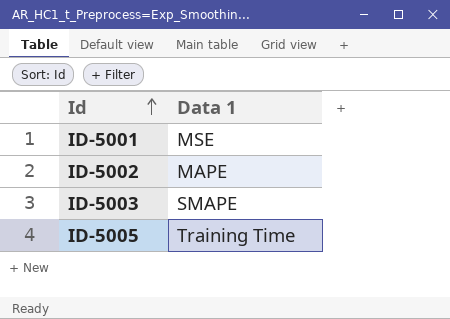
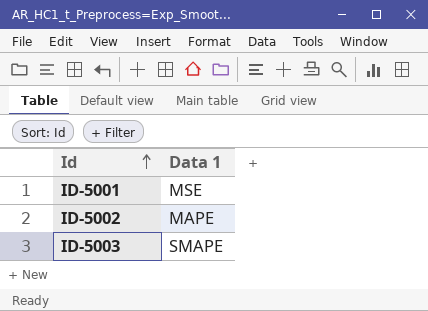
row ID-5005: Training Time -> none

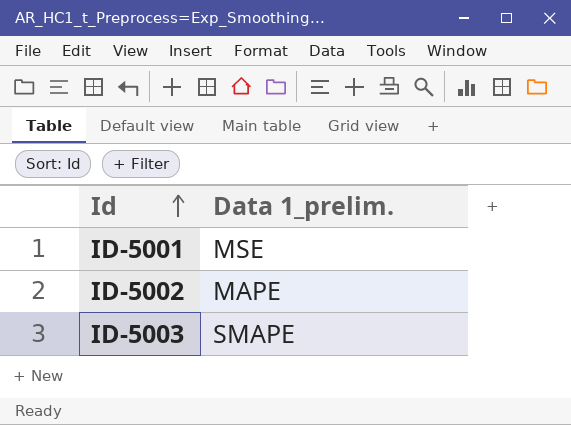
column name: Data 1 -> Data 1_prelim.

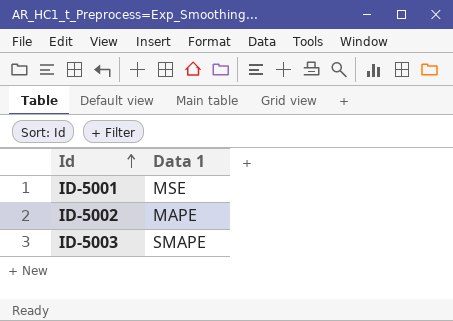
column name: Data 1_prelim. -> Data 1

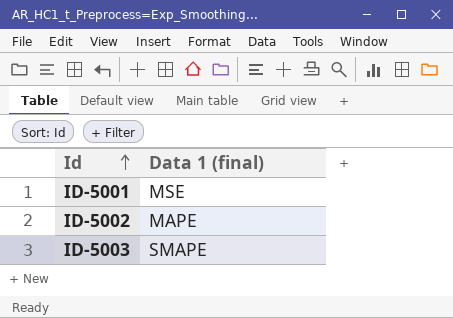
column name: Data 1 -> Data 1 (final)

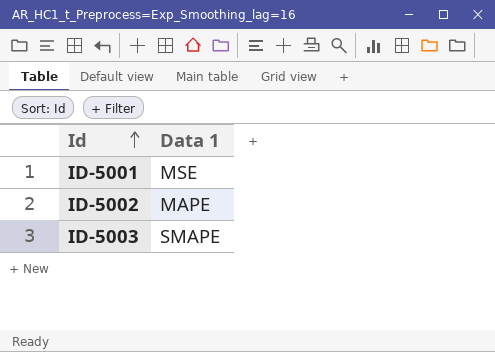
column name: Data 1 (final) -> Data 1

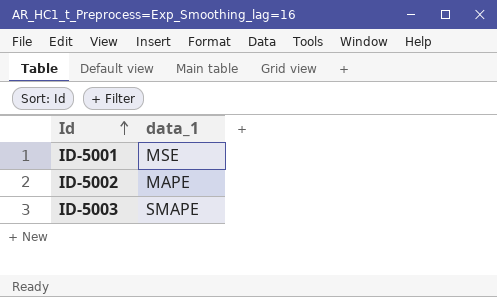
column name: Data 1 -> data_1

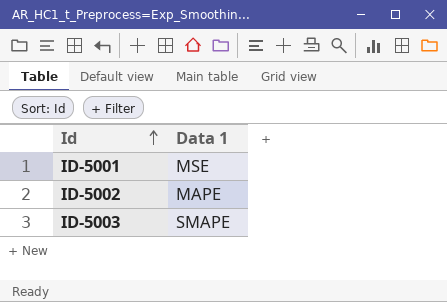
column name: data_1 -> Data 1

